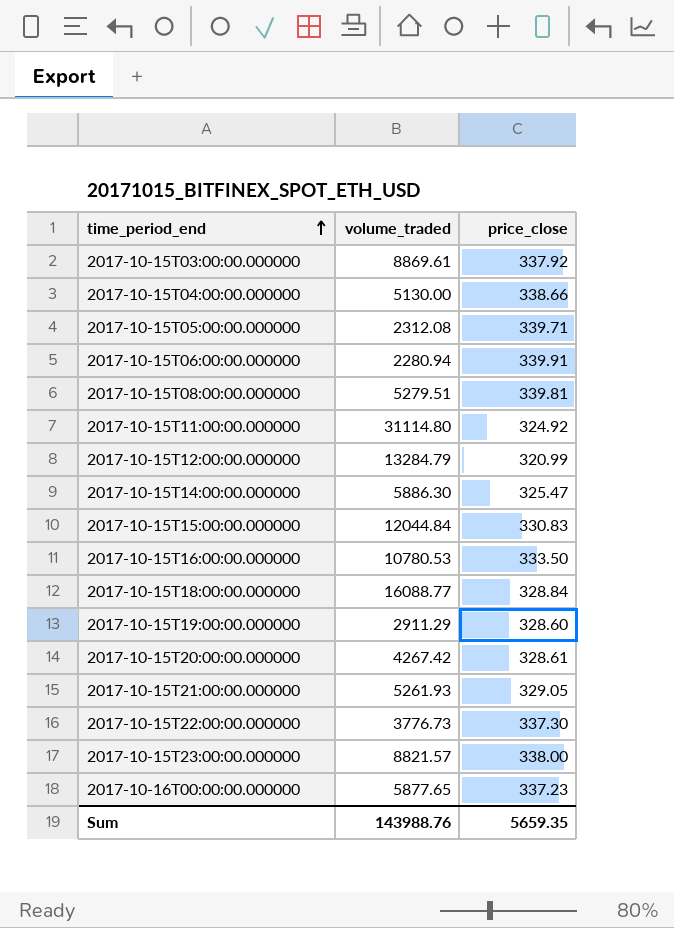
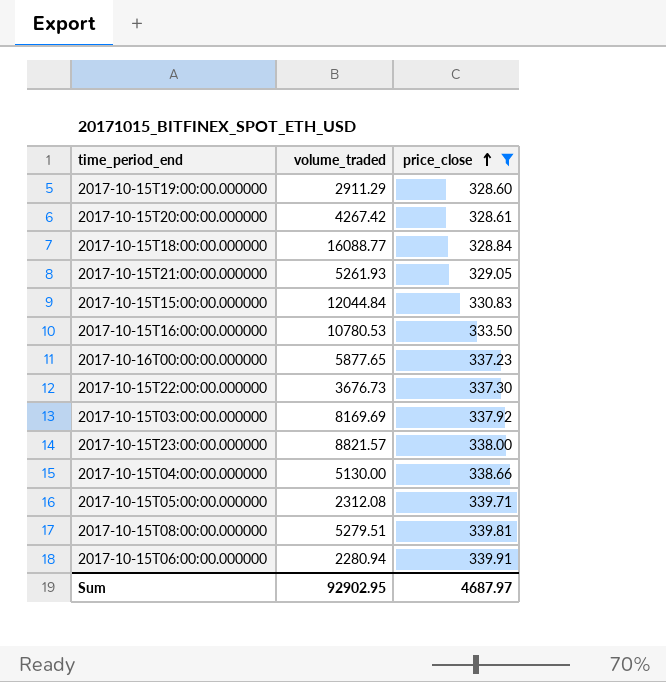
filter: none -> price_close >= 328.60
row order: time_period_end ascending -> price_close ascending
2017-10-15T22:00:00.000000 | volume_traded: 3776.73 -> 3676.73
2017-10-15T03:00:00.000000 | volume_traded: 8869.61 -> 8169.69
Sum | volume_traded: 143988.76 -> 92902.95
Sum | price_close: 5659.35 -> 4687.97

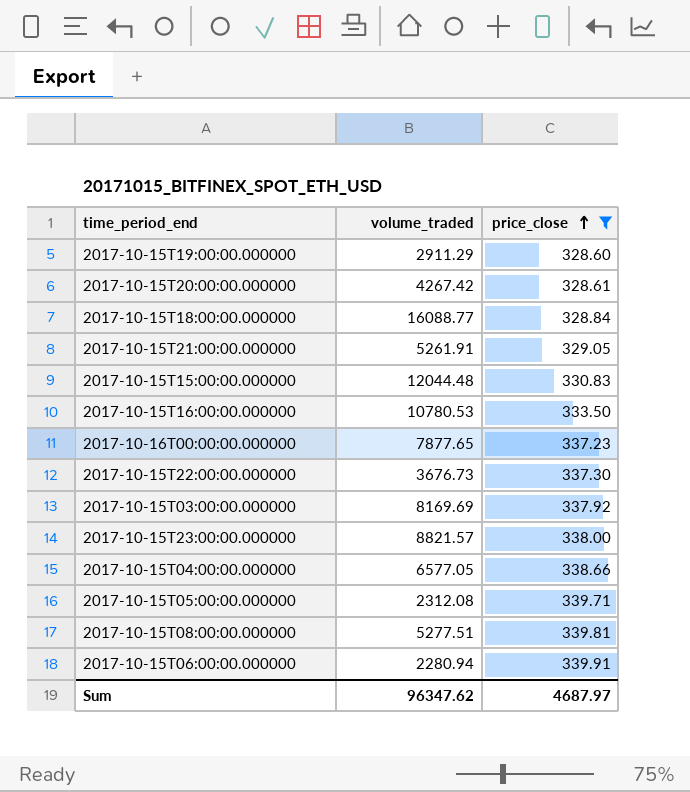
2017-10-15T21:00:00.000000 | volume_traded: 5261.93 -> 5261.91
2017-10-15T15:00:00.000000 | volume_traded: 12044.84 -> 12044.48
2017-10-16T00:00:00.000000 | volume_traded: 5877.65 -> 7877.65
2017-10-15T04:00:00.000000 | volume_traded: 5130.00 -> 6577.05
2017-10-15T08:00:00.000000 | volume_traded: 5279.51 -> 5277.51
Sum | volume_traded: 92902.95 -> 96347.62

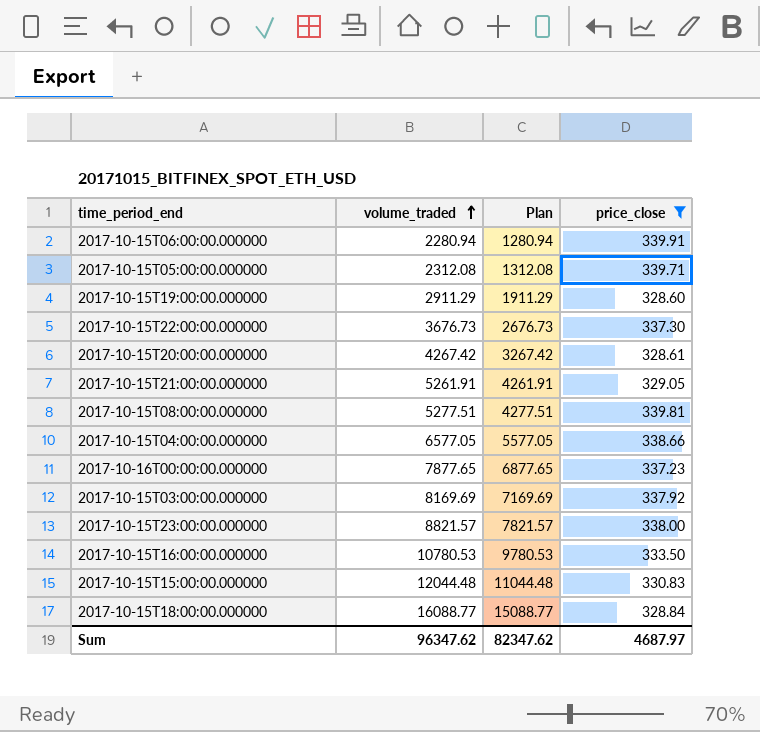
row order: price_close ascending -> volume_traded ascending
column Plan | formula: none -> [volume_traded] - 1000

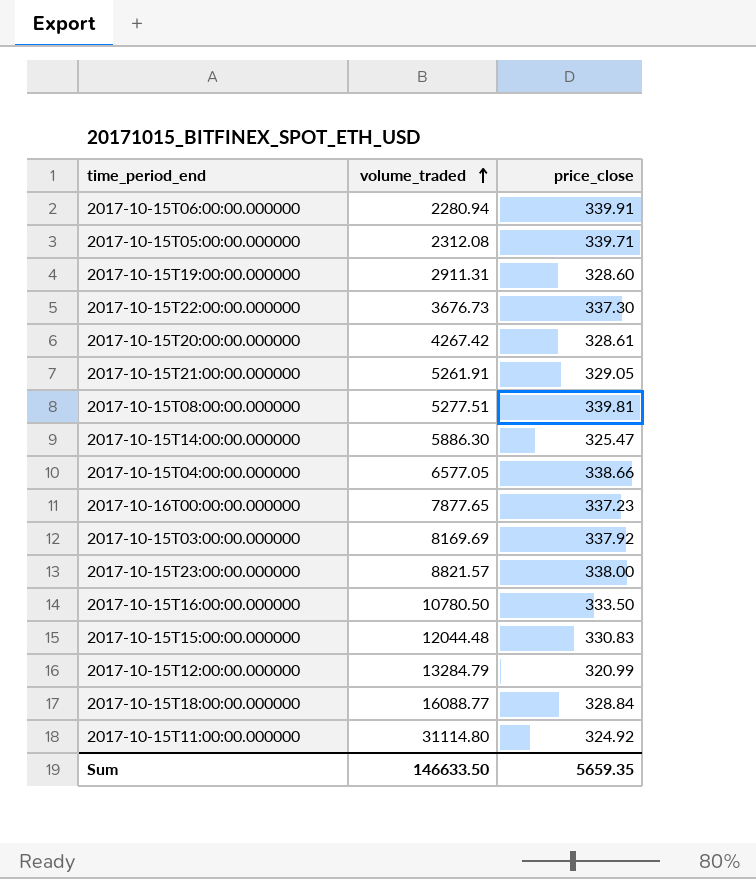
filter: price_close >= 328.60 -> none
column Plan | formula: [volume_traded] - 1000 -> none
2017-10-15T19:00:00.000000 | volume_traded: 2911.29 -> 2911.31
2017-10-15T16:00:00.000000 | volume_traded: 10780.53 -> 10780.50
Sum | volume_traded: 96347.62 -> 146633.50
Sum | price_close: 4687.97 -> 5659.35

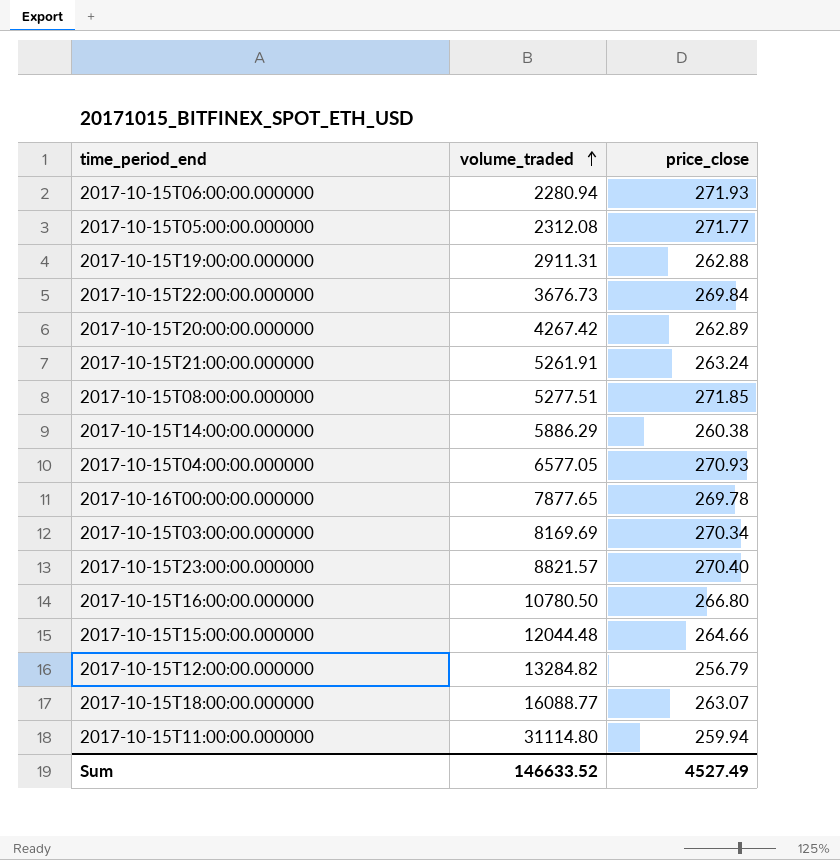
2017-10-15T06:00:00.000000 | price_close: 339.91 -> 271.93
2017-10-15T05:00:00.000000 | price_close: 339.71 -> 271.77
2017-10-15T19:00:00.000000 | price_close: 328.60 -> 262.88
2017-10-15T22:00:00.000000 | price_close: 337.30 -> 269.84
2017-10-15T20:00:00.000000 | price_close: 328.61 -> 262.89
2017-10-15T21:00:00.000000 | price_close: 329.05 -> 263.24
2017-10-15T08:00:00.000000 | price_close: 339.81 -> 271.85
2017-10-15T14:00:00.000000 | volume_traded: 5886.30 -> 5886.29
2017-10-15T14:00:00.000000 | price_close: 325.47 -> 260.38
2017-10-15T04:00:00.000000 | price_close: 338.66 -> 270.93
2017-10-16T00:00:00.000000 | price_close: 337.23 -> 269.78
2017-10-15T03:00:00.000000 | price_close: 337.92 -> 270.34
2017-10-15T23:00:00.000000 | price_close: 338.00 -> 270.40
2017-10-15T16:00:00.000000 | price_close: 333.50 -> 266.80
2017-10-15T15:00:00.000000 | price_close: 330.83 -> 264.66
2017-10-15T12:00:00.000000 | volume_traded: 13284.79 -> 13284.82
2017-10-15T12:00:00.000000 | price_close: 320.99 -> 256.79
2017-10-15T18:00:00.000000 | price_close: 328.84 -> 263.07
2017-10-15T11:00:00.000000 | price_close: 324.92 -> 259.94
Sum | volume_traded: 146633.50 -> 146633.52
Sum | price_close: 5659.35 -> 4527.49

